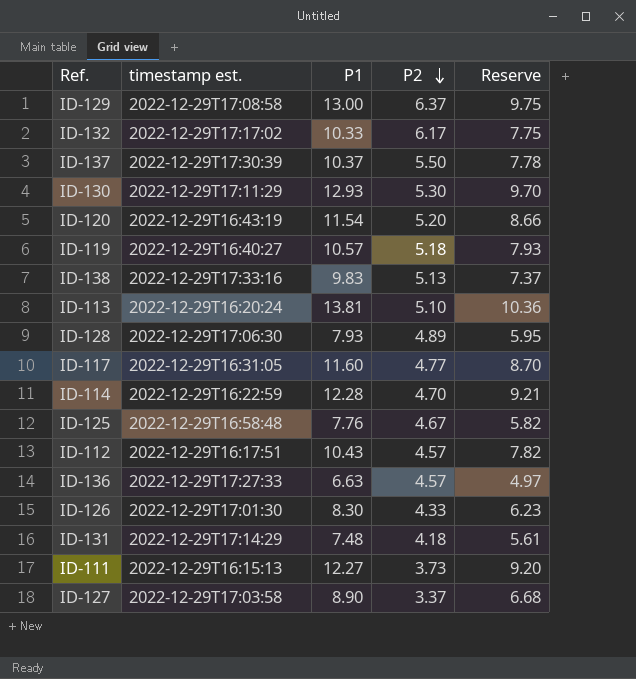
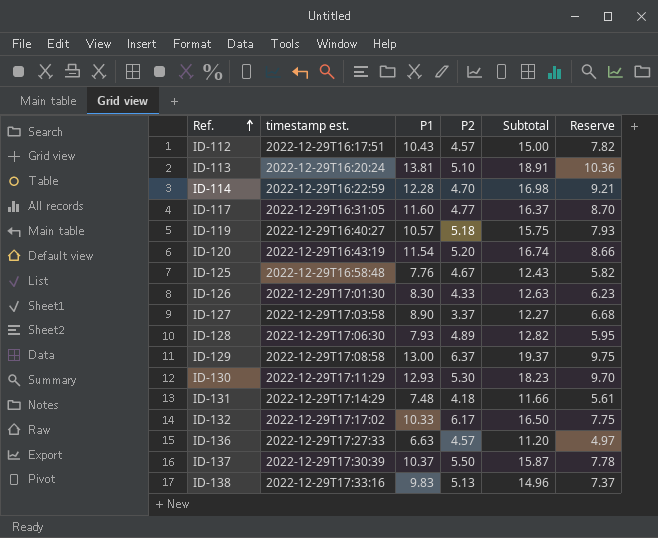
row order: P2 descending -> Ref. ascending
column Subtotal | formula: none -> [P1] + [P2]
row ID-111: 2022-12-29T16:15:13 | 12.27 | 3.73 | 9.20 -> none

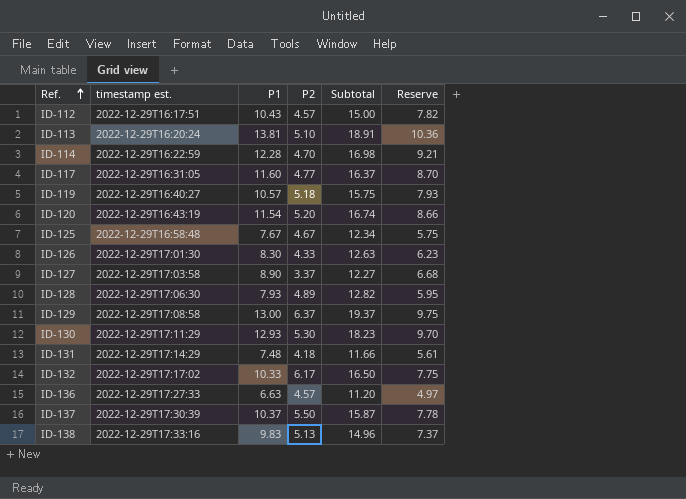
ID-125 | P1: 7.76 -> 7.67
ID-125 | Subtotal: 12.43 -> 12.34
ID-125 | Reserve: 5.82 -> 5.75

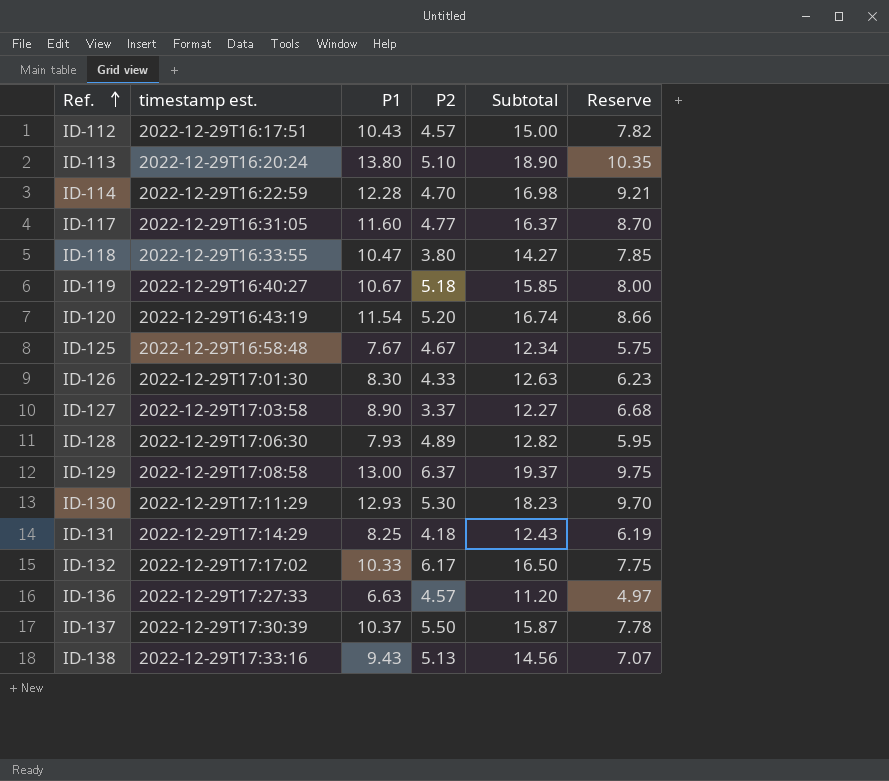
ID-113 | P1: 13.81 -> 13.80
ID-113 | Subtotal: 18.91 -> 18.90
ID-113 | Reserve: 10.36 -> 10.35
row ID-118: none -> 2022-12-29T16:33:55 | 10.47 | 3.80 | 14.27 | 7.85
ID-119 | P1: 10.57 -> 10.67
ID-119 | Subtotal: 15.75 -> 15.85
ID-119 | Reserve: 7.93 -> 8.00
ID-131 | P1: 7.48 -> 8.25
ID-131 | Subtotal: 11.66 -> 12.43
ID-131 | Reserve: 5.61 -> 6.19
ID-138 | P1: 9.83 -> 9.43
ID-138 | Subtotal: 14.96 -> 14.56
ID-138 | Reserve: 7.37 -> 7.07

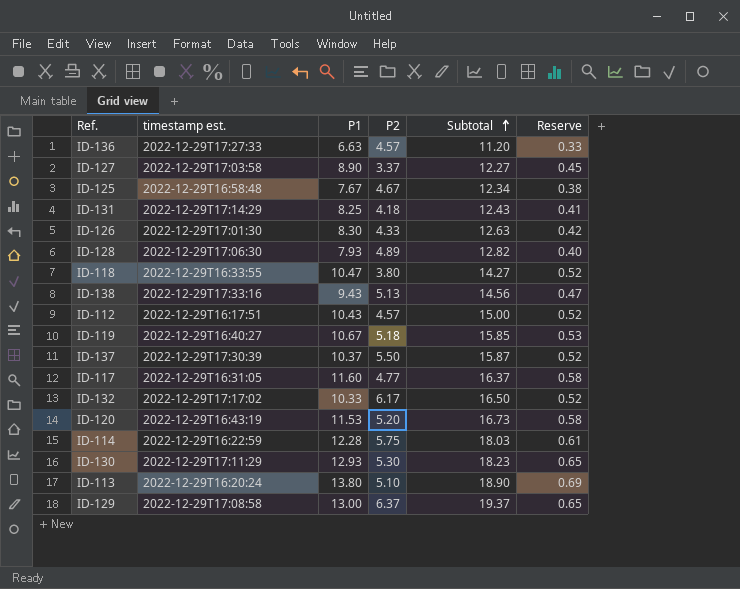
row order: Ref. ascending -> Subtotal ascending
column Reserve | formula: [P1] * 0.75 -> [P1] * 0.05
ID-120 | P1: 11.54 -> 11.53
ID-120 | Subtotal: 16.74 -> 16.73
ID-114 | P2: 4.70 -> 5.75
ID-114 | Subtotal: 16.98 -> 18.03

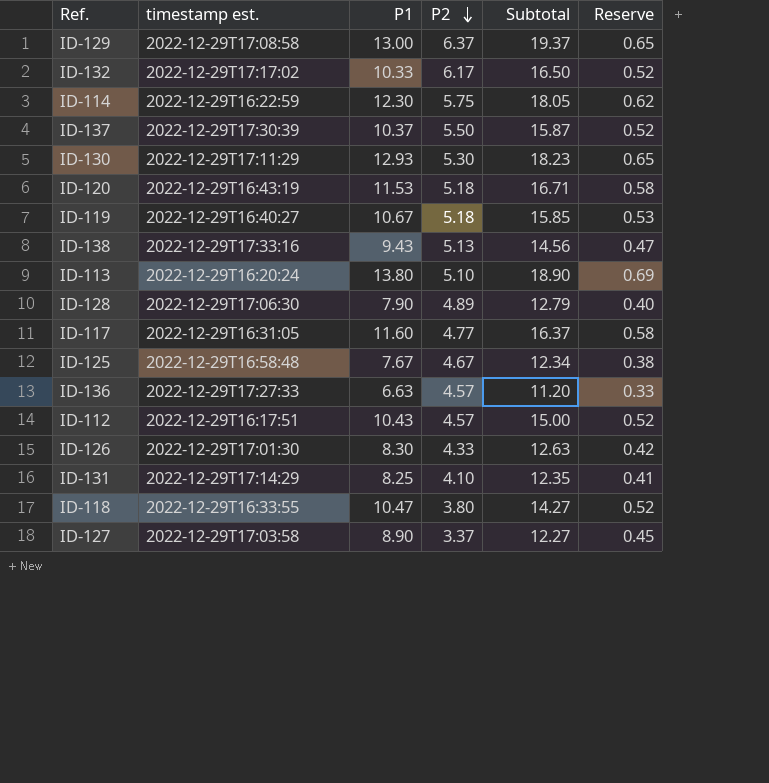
row order: Subtotal ascending -> P2 descending
ID-114 | P1: 12.28 -> 12.30
ID-114 | Subtotal: 18.03 -> 18.05
ID-114 | Reserve: 0.61 -> 0.62
ID-120 | P2: 5.20 -> 5.18
ID-120 | Subtotal: 16.73 -> 16.71
ID-128 | P1: 7.93 -> 7.90
ID-128 | Subtotal: 12.82 -> 12.79
ID-131 | P2: 4.18 -> 4.10
ID-131 | Subtotal: 12.43 -> 12.35

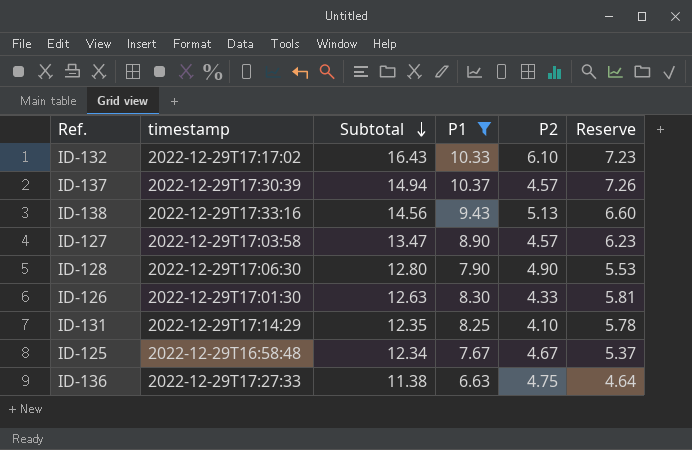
filter: none -> P1 <= 10.37
row order: P2 descending -> Subtotal descending
column name: timestamp est. -> timestamp
column Subtotal | position: 5 -> 3
column Reserve | formula: [P1] * 0.05 -> [P1] * 0.7
ID-132 | Subtotal: 16.50 -> 16.43
ID-132 | P2: 6.17 -> 6.10
ID-137 | Subtotal: 15.87 -> 14.94
ID-137 | P2: 5.50 -> 4.57
ID-127 | Subtotal: 12.27 -> 13.47
ID-127 | P2: 3.37 -> 4.57
ID-128 | Subtotal: 12.79 -> 12.80
ID-128 | P2: 4.89 -> 4.90
ID-136 | Subtotal: 11.20 -> 11.38
ID-136 | P2: 4.57 -> 4.75

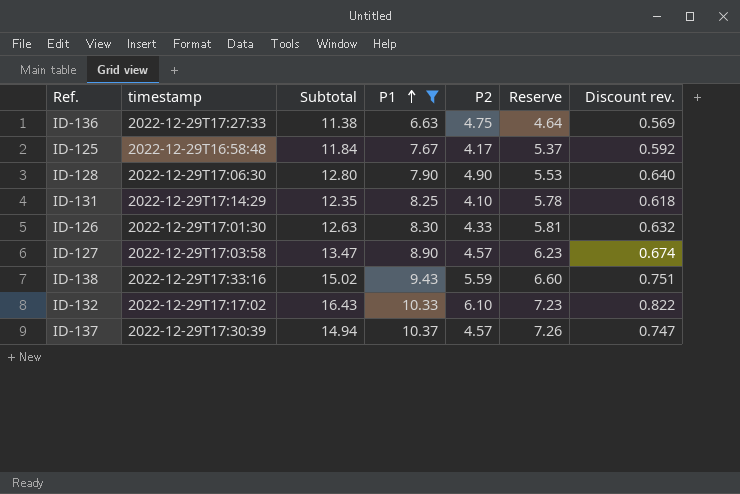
row order: Subtotal descending -> P1 ascending
column Discount rev. | formula: none -> [Subtotal] * 0.05
ID-125 | Subtotal: 12.34 -> 11.84
ID-125 | P2: 4.67 -> 4.17
ID-138 | Subtotal: 14.56 -> 15.02
ID-138 | P2: 5.13 -> 5.59

